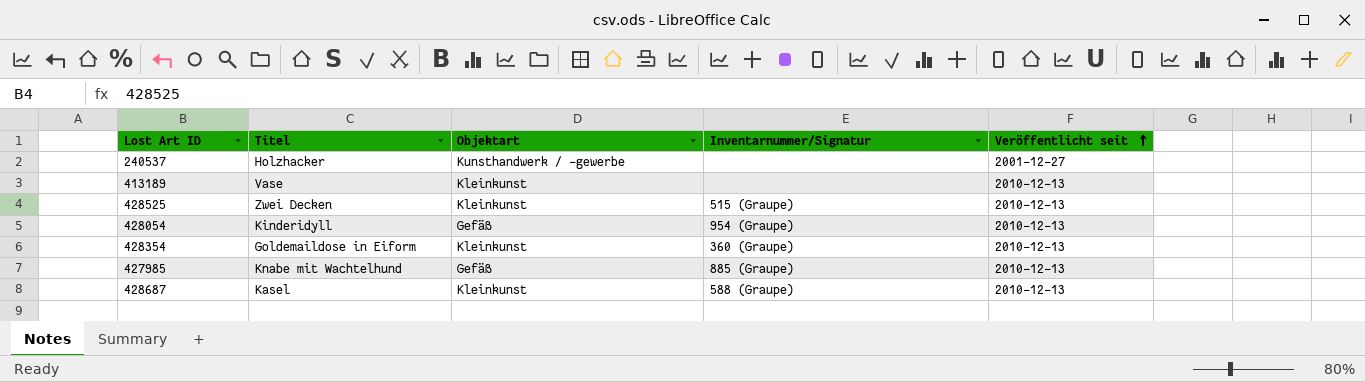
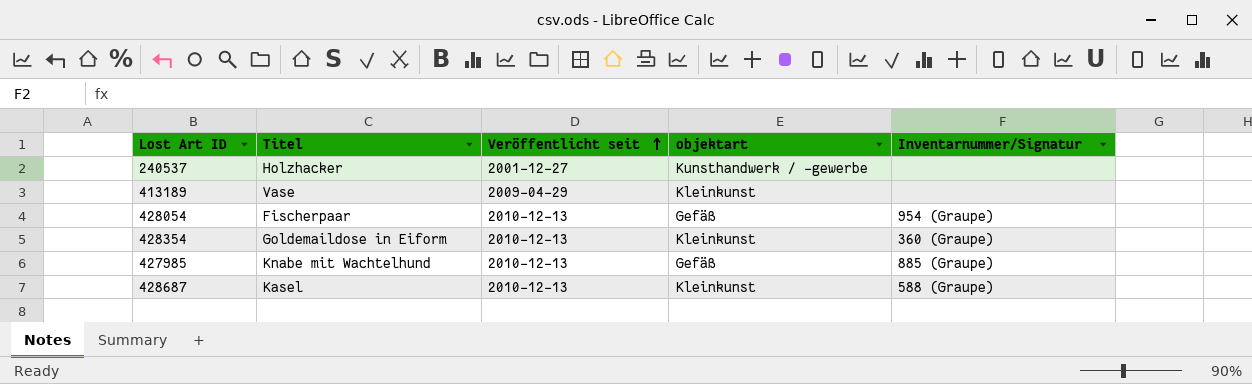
column Veröffentlicht seit | position: 5 -> 3
column name: Objektart -> objektart
row 428525: Zwei Decken | Kleinkunst | 515 (Graupe) | 2010-12-13 -> none
413189 | Veröffentlicht seit: 2010-12-13 -> 2009-04-29
428054 | Titel: Kinderidyll -> Fischerpaar

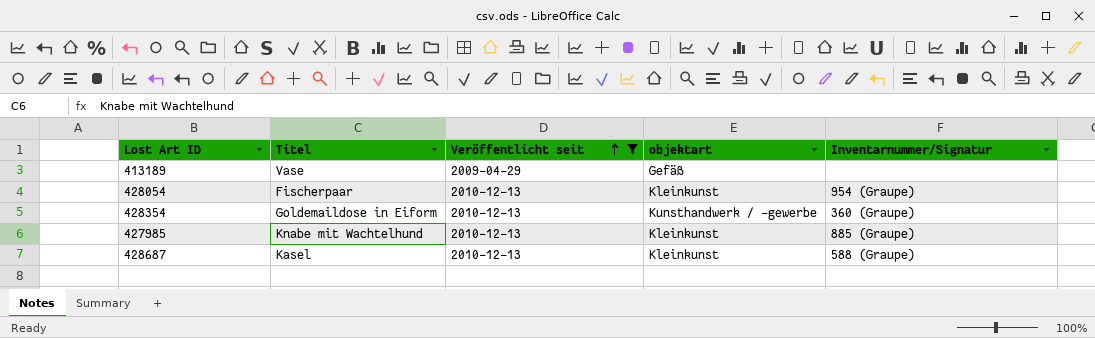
filter: none -> Veröffentlicht seit != 2001-12-27
413189 | objektart: Kleinkunst -> Gefäß
428054 | objektart: Gefäß -> Kleinkunst
428354 | objektart: Kleinkunst -> Kunsthandwerk / -gewerbe
427985 | objektart: Gefäß -> Kleinkunst

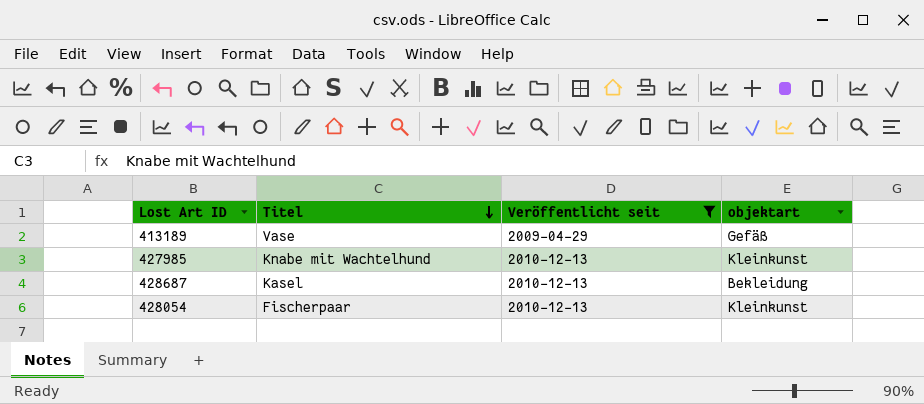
row order: Veröffentlicht seit ascending -> Titel descending
column Inventarnummer/Signatur | position: 5 -> none
row 428354: Goldemaildose in Eiform | 2010-12-13 | Kunsthandwerk / -gewerbe | 360 (Graupe) -> none
428687 | objektart: Kleinkunst -> Bekleidung

